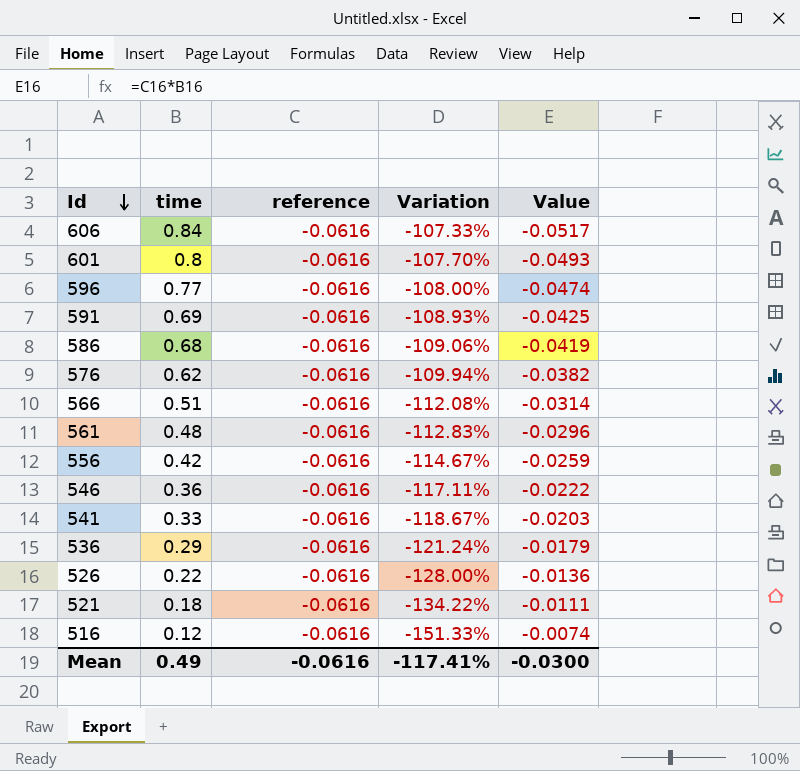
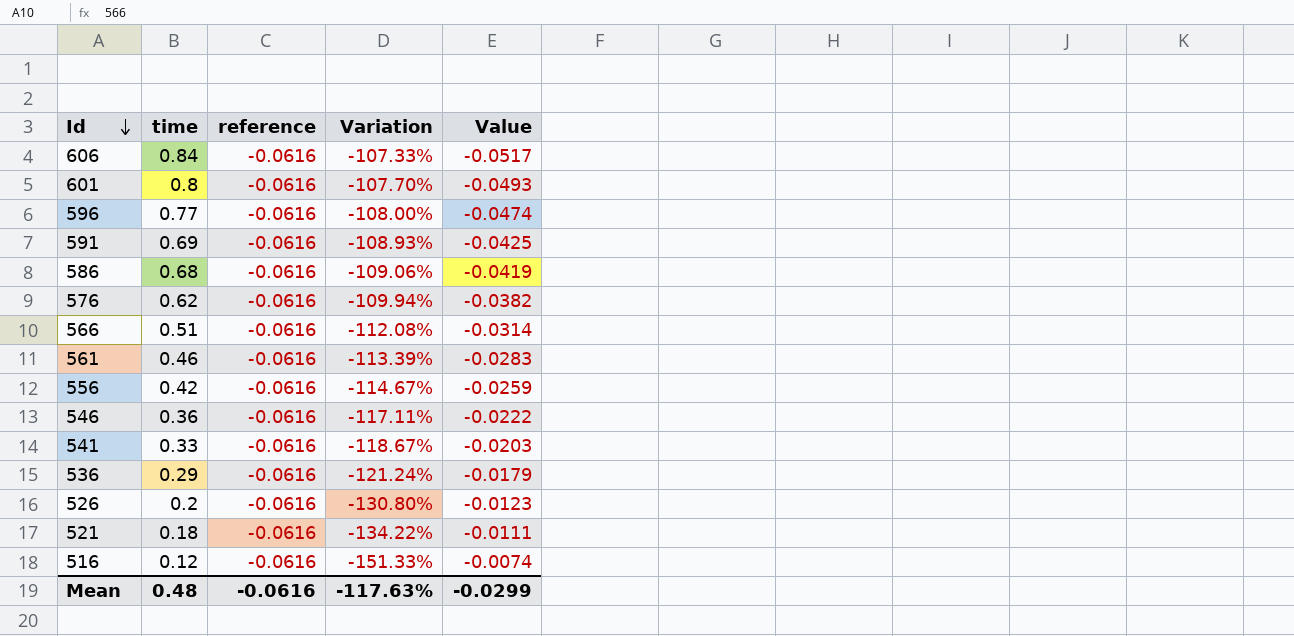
561 | time: 0.48 -> 0.46
561 | Variation: -112.83% -> -113.39%
561 | Value: -0.0296 -> -0.0283
526 | time: 0.22 -> 0.2
526 | Variation: -128.00% -> -130.80%
526 | Value: -0.0136 -> -0.0123
Mean | time: 0.49 -> 0.48
Mean | Variation: -117.41% -> -117.63%
Mean | Value: -0.0300 -> -0.0299

